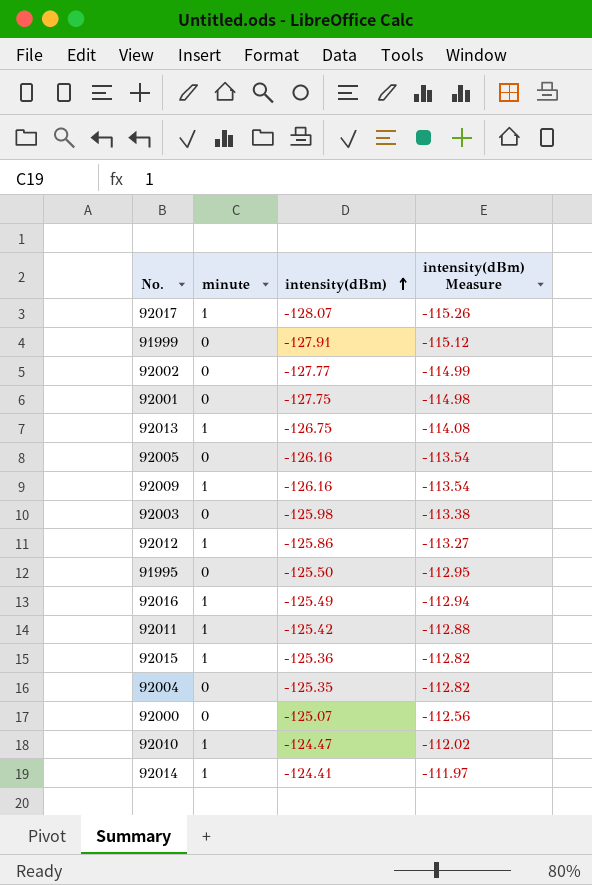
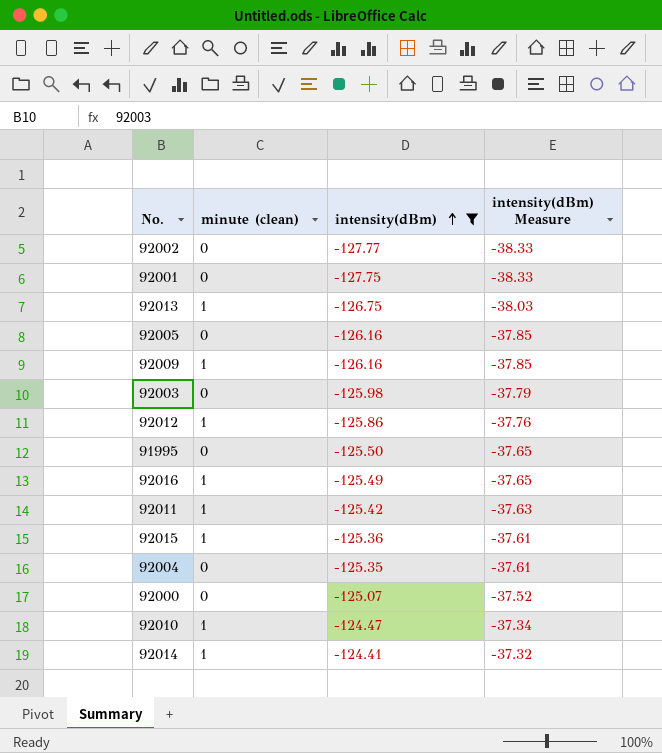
filter: none -> intensity(dBm) >= -127.77
column name: minute -> minute (clean)
column intensity(dBm) Measure | formula: [intensity(dBm)] * 0.9 -> [intensity(dBm)] * 0.3

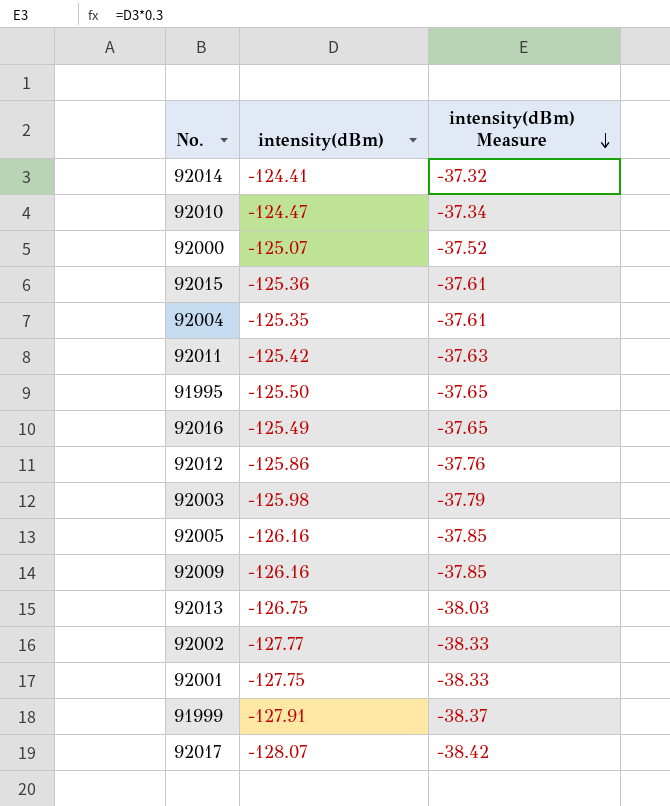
filter: intensity(dBm) >= -127.77 -> none
row order: intensity(dBm) ascending -> intensity(dBm) Measure descending
column minute (clean) | position: 2 -> none

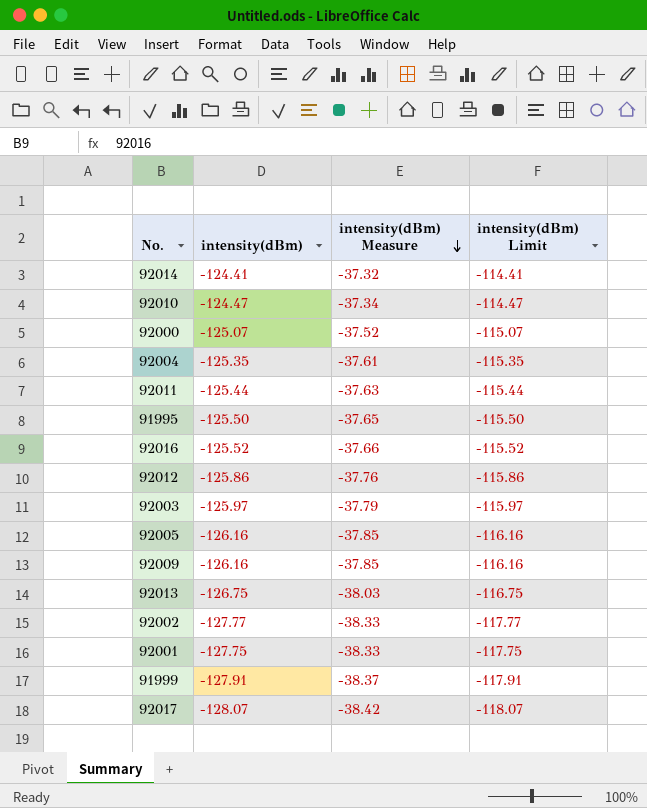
column intensity(dBm) Limit | formula: none -> [intensity(dBm)] + 10
row 92015: -125.36 | -37.61 -> none
92011 | intensity(dBm): -125.42 -> -125.44
92016 | intensity(dBm): -125.49 -> -125.52
92016 | intensity(dBm) Measure: -37.65 -> -37.66
92003 | intensity(dBm): -125.98 -> -125.97

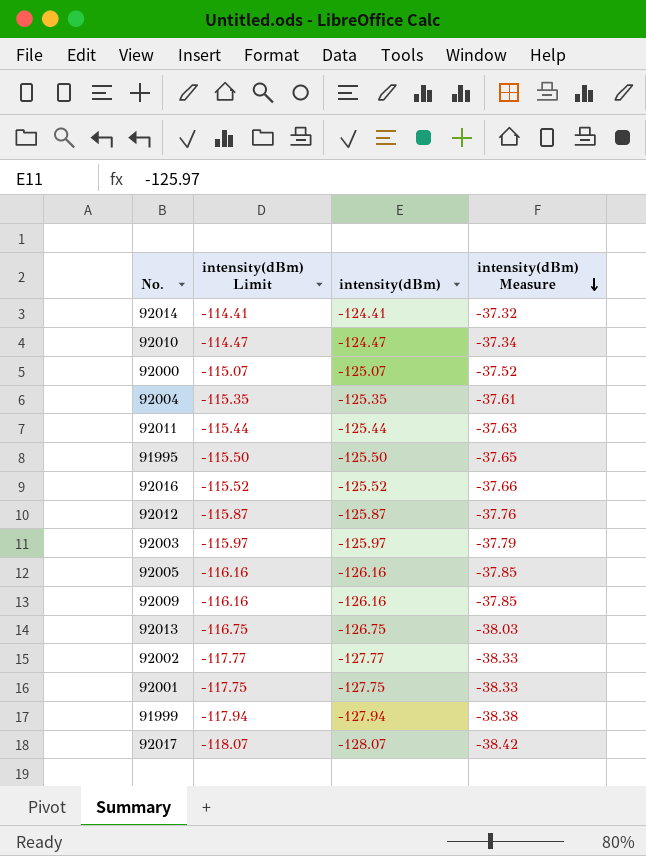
column intensity(dBm) Limit | position: 4 -> 2
92012 | intensity(dBm) Limit: -115.86 -> -115.87
92012 | intensity(dBm): -125.86 -> -125.87
91999 | intensity(dBm) Limit: -117.91 -> -117.94
91999 | intensity(dBm): -127.91 -> -127.94
91999 | intensity(dBm) Measure: -38.37 -> -38.38

